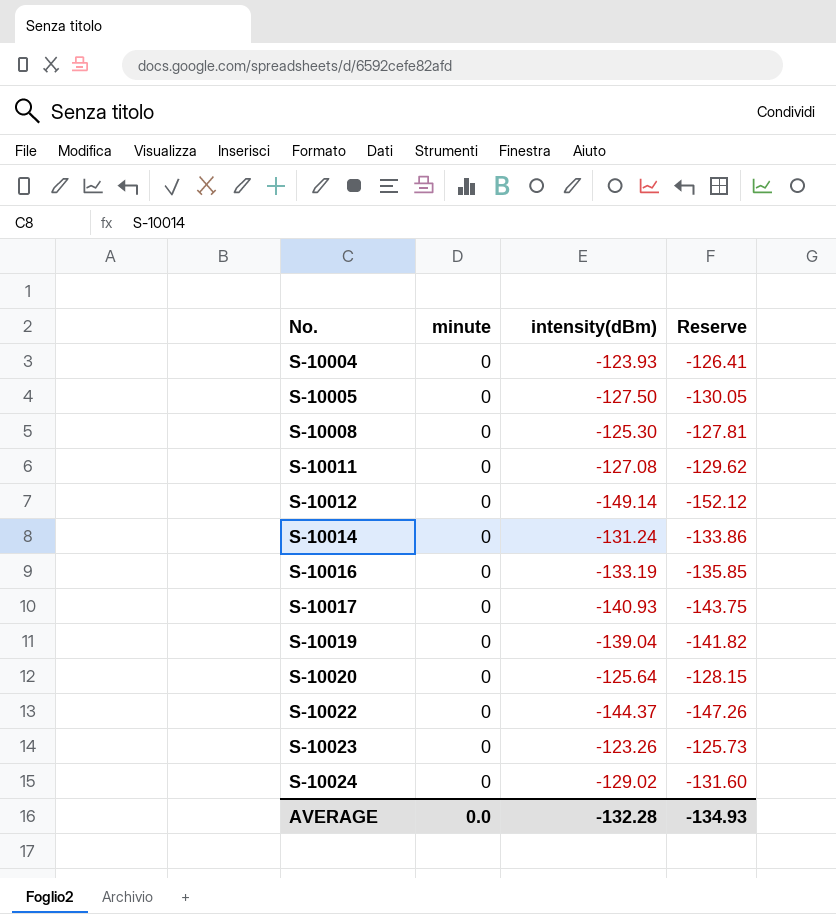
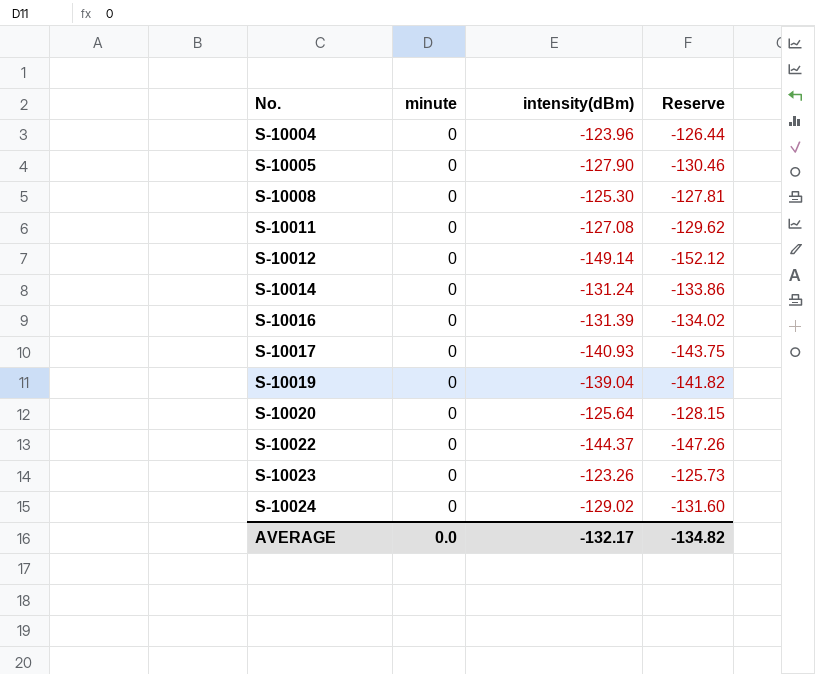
S-10004 | intensity(dBm): -123.93 -> -123.96
S-10004 | Reserve: -126.41 -> -126.44
S-10005 | intensity(dBm): -127.50 -> -127.90
S-10005 | Reserve: -130.05 -> -130.46
S-10016 | intensity(dBm): -133.19 -> -131.39
S-10016 | Reserve: -135.85 -> -134.02
AVERAGE | intensity(dBm): -132.28 -> -132.17
AVERAGE | Reserve: -134.93 -> -134.82

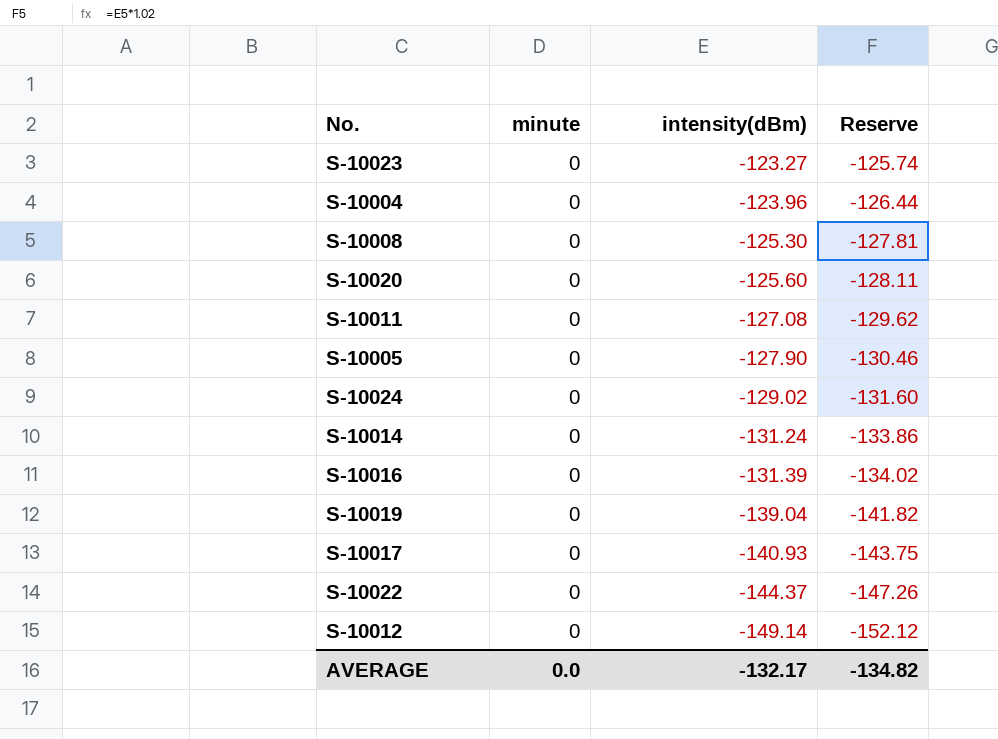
row order: No. ascending -> intensity(dBm) descending
S-10023 | intensity(dBm): -123.26 -> -123.27
S-10023 | Reserve: -125.73 -> -125.74
S-10020 | intensity(dBm): -125.64 -> -125.60
S-10020 | Reserve: -128.15 -> -128.11

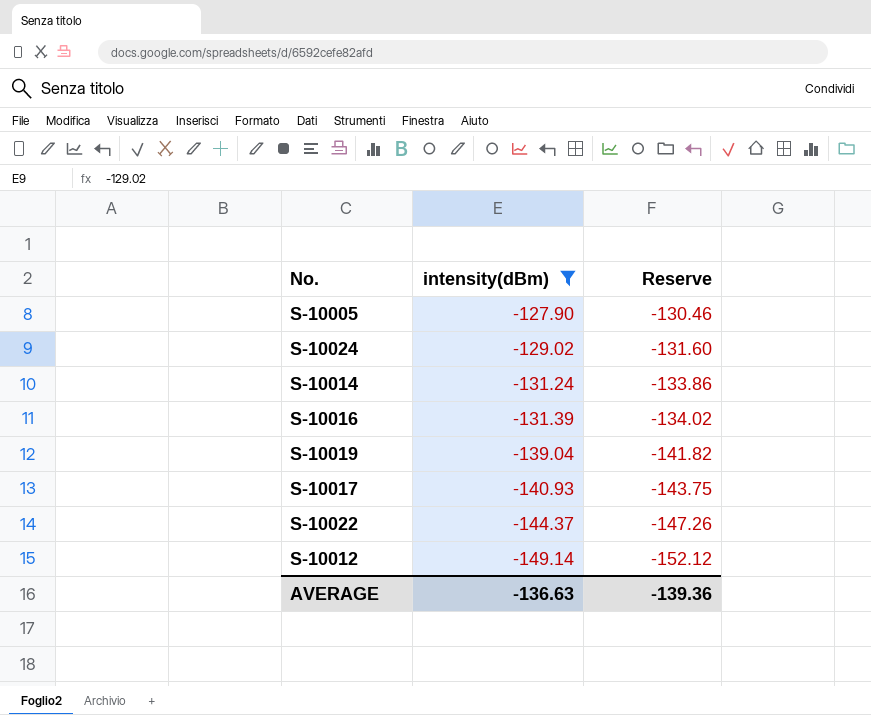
filter: none -> intensity(dBm) <= -127.90
column minute | position: 2 -> none
AVERAGE | intensity(dBm): -132.17 -> -136.63
AVERAGE | Reserve: -134.82 -> -139.36

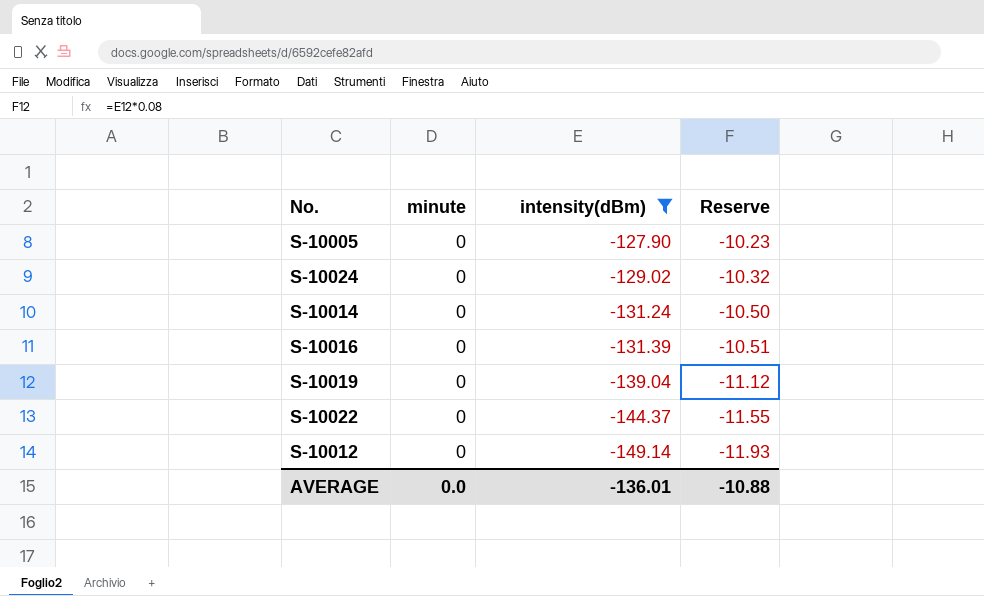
column minute | position: none -> 2
column Reserve | formula: [intensity(dBm)] * 1.02 -> [intensity(dBm)] * 0.08
row S-10017: -140.93 | -143.75 -> none
AVERAGE | intensity(dBm): -136.63 -> -136.01
AVERAGE | Reserve: -139.36 -> -10.88

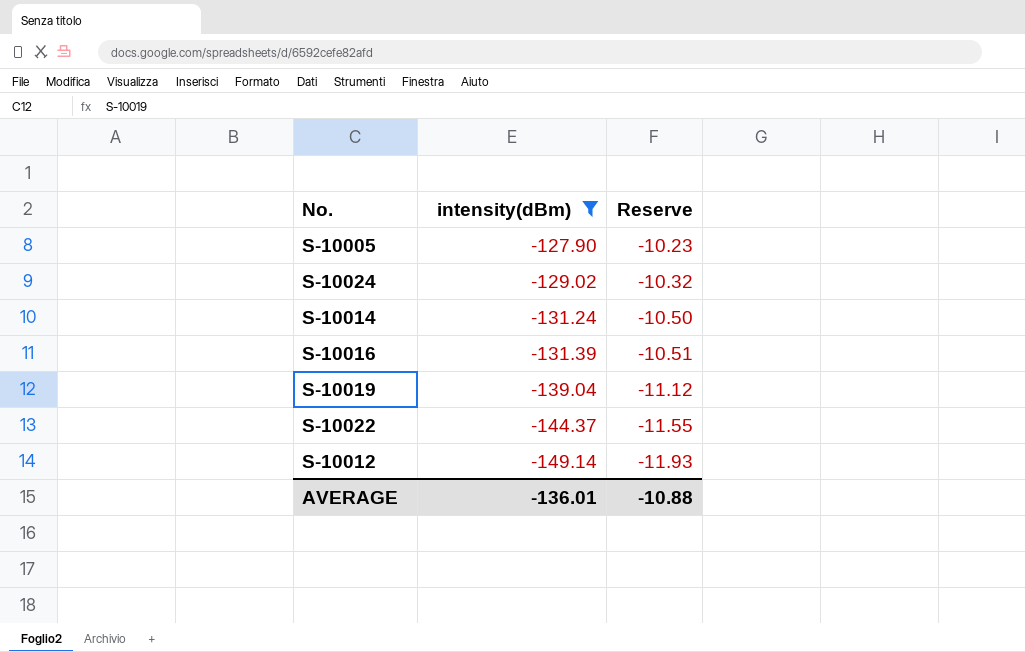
column minute | position: 2 -> none

